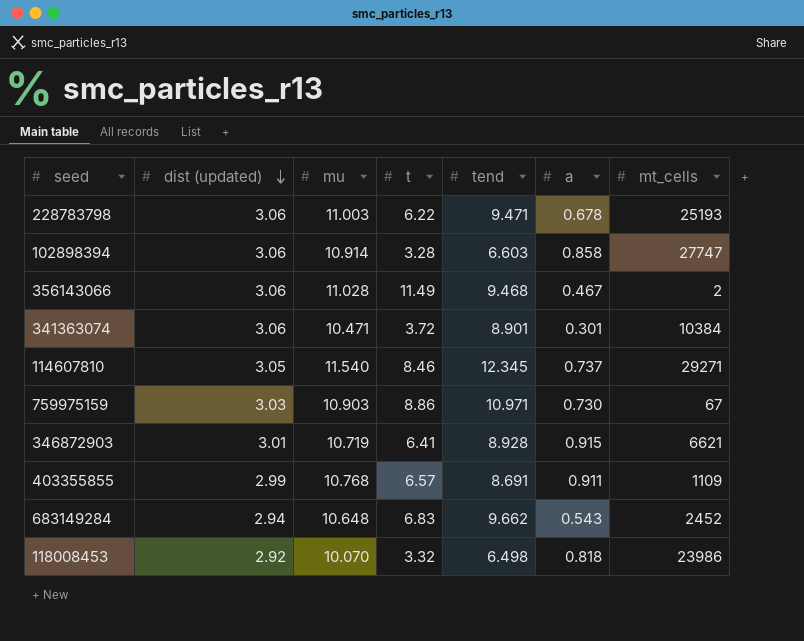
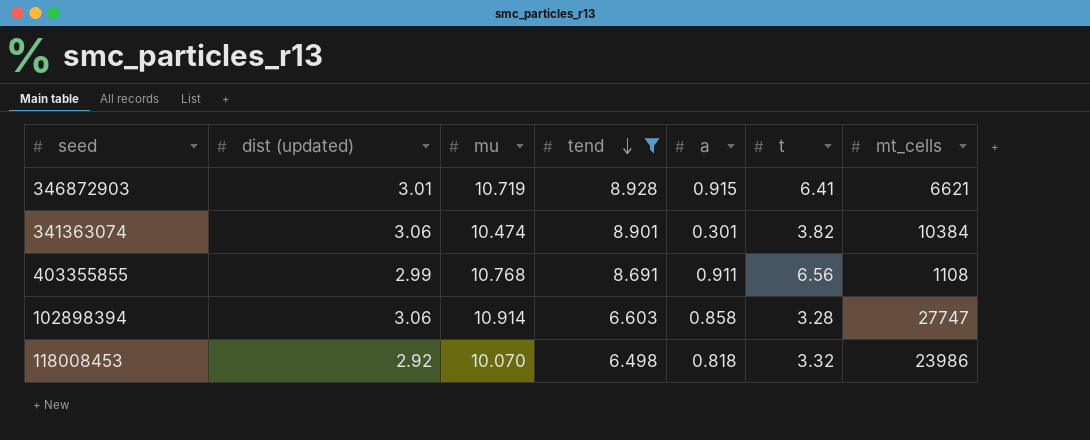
filter: none -> tend <= 8.928
row order: dist (updated) descending -> tend descending
column t | position: 4 -> 6
341363074 | mu: 10.471 -> 10.474
341363074 | t: 3.72 -> 3.82
403355855 | t: 6.57 -> 6.56
403355855 | mt_cells: 1109 -> 1108

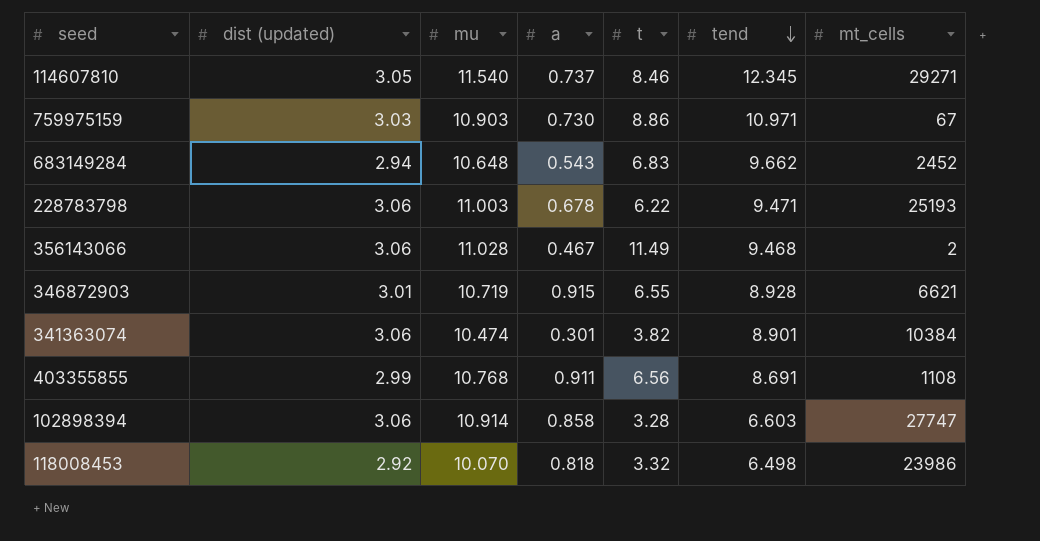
filter: tend <= 8.928 -> none
column tend | position: 4 -> 6
346872903 | t: 6.41 -> 6.55

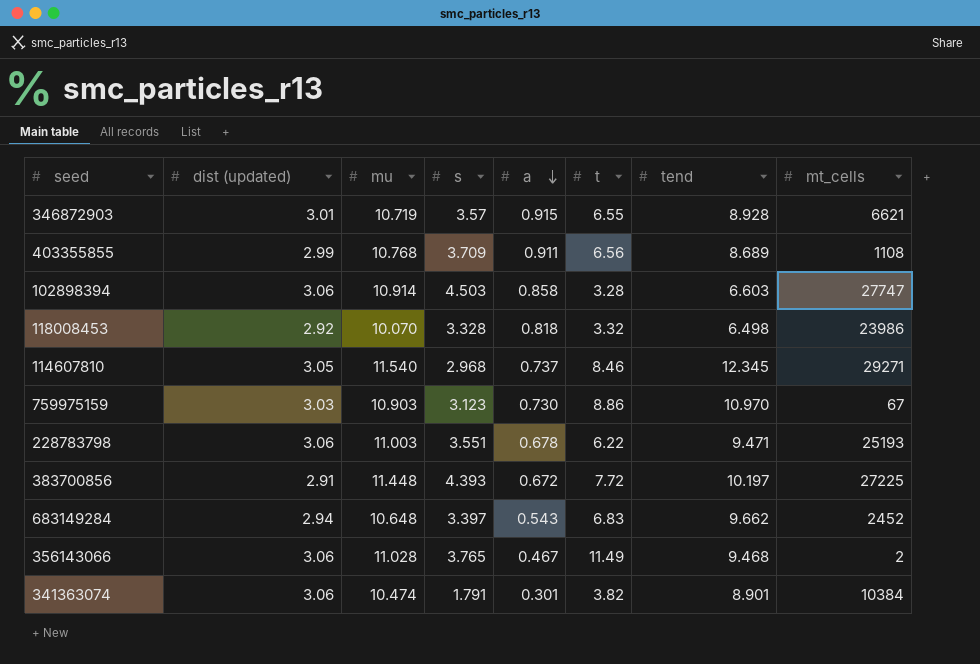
row order: tend descending -> a descending
column s | position: none -> 4
403355855 | tend: 8.691 -> 8.689
759975159 | tend: 10.971 -> 10.970
row 383700856: none -> 2.91 | 11.448 | 4.393 | 0.672 | 7.72 | 10.197 | 27225

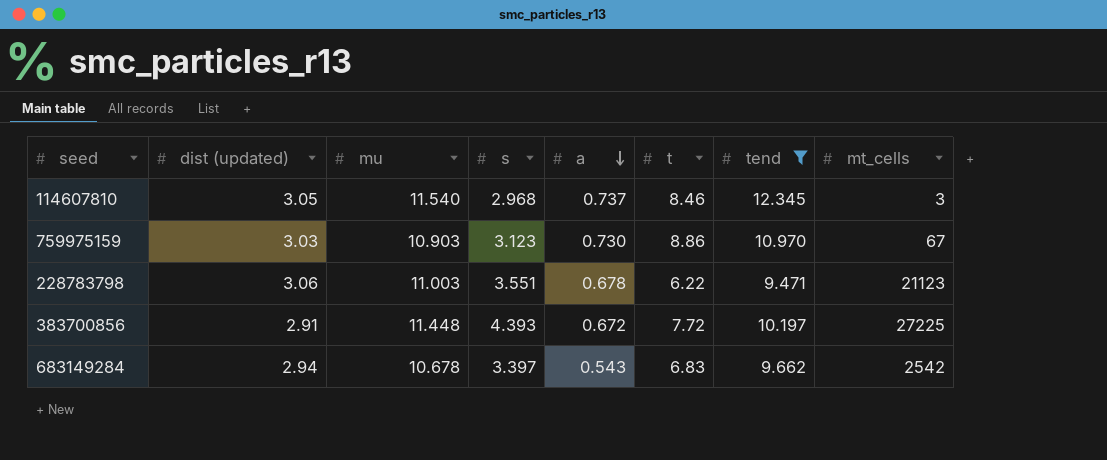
filter: none -> tend >= 9.471
114607810 | mt_cells: 29271 -> 3
228783798 | mt_cells: 25193 -> 21123
683149284 | mu: 10.648 -> 10.678
683149284 | mt_cells: 2452 -> 2542

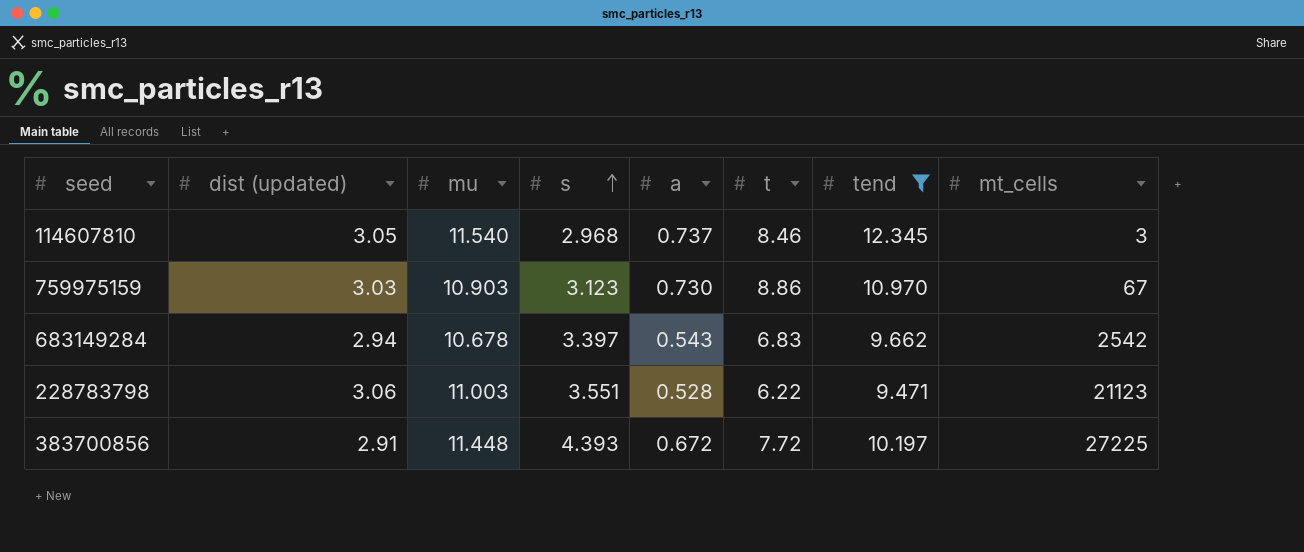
row order: a descending -> s ascending
228783798 | a: 0.678 -> 0.528

